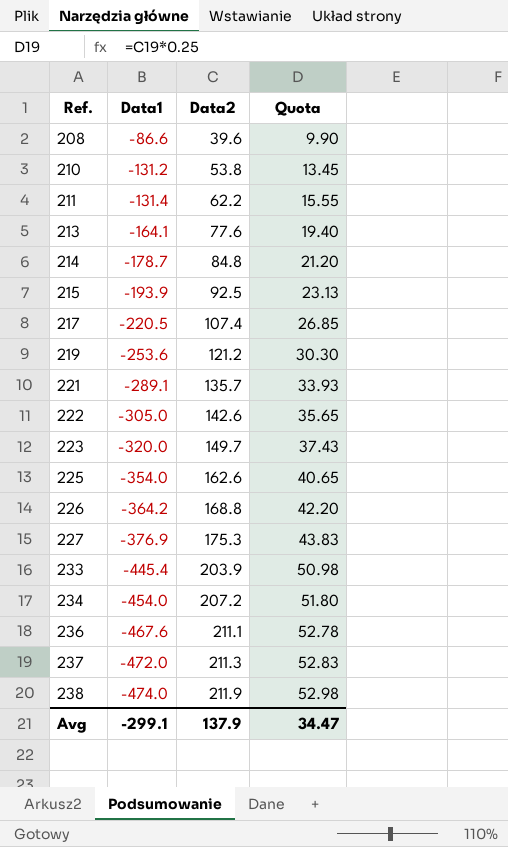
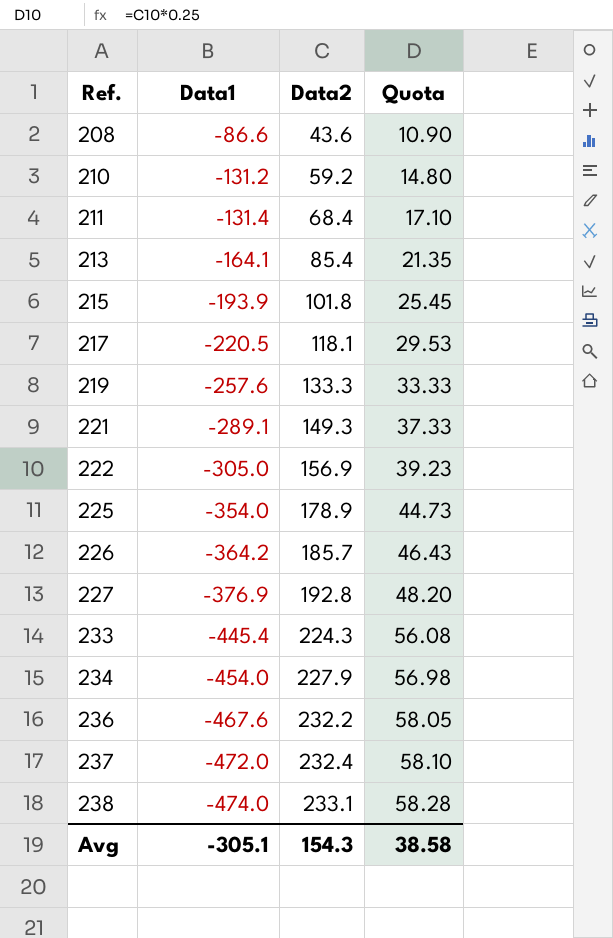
row 214: -178.7 | 84.8 | 21.20 -> none
row 223: -320.0 | 149.7 | 37.43 -> none
208 | Data2: 39.6 -> 43.6
208 | Quota: 9.90 -> 10.90
210 | Data2: 53.8 -> 59.2
210 | Quota: 13.45 -> 14.80
211 | Data2: 62.2 -> 68.4
211 | Quota: 15.55 -> 17.10
213 | Data2: 77.6 -> 85.4
213 | Quota: 19.40 -> 21.35
215 | Data2: 92.5 -> 101.8
215 | Quota: 23.13 -> 25.45
217 | Data2: 107.4 -> 118.1
217 | Quota: 26.85 -> 29.53
219 | Data1: -253.6 -> -257.6
219 | Data2: 121.2 -> 133.3
219 | Quota: 30.30 -> 33.33
221 | Data2: 135.7 -> 149.3
221 | Quota: 33.93 -> 37.33
222 | Data2: 142.6 -> 156.9
222 | Quota: 35.65 -> 39.23
225 | Data2: 162.6 -> 178.9
225 | Quota: 40.65 -> 44.73
226 | Data2: 168.8 -> 185.7
226 | Quota: 42.20 -> 46.43
227 | Data2: 175.3 -> 192.8
227 | Quota: 43.83 -> 48.20
233 | Data2: 203.9 -> 224.3
233 | Quota: 50.98 -> 56.08
234 | Data2: 207.2 -> 227.9
234 | Quota: 51.80 -> 56.98
236 | Data2: 211.1 -> 232.2
236 | Quota: 52.78 -> 58.05
237 | Data2: 211.3 -> 232.4
237 | Quota: 52.83 -> 58.10
238 | Data2: 211.9 -> 233.1
238 | Quota: 52.98 -> 58.28
Avg | Data1: -299.1 -> -305.1
Avg | Data2: 137.9 -> 154.3
Avg | Quota: 34.47 -> 38.58

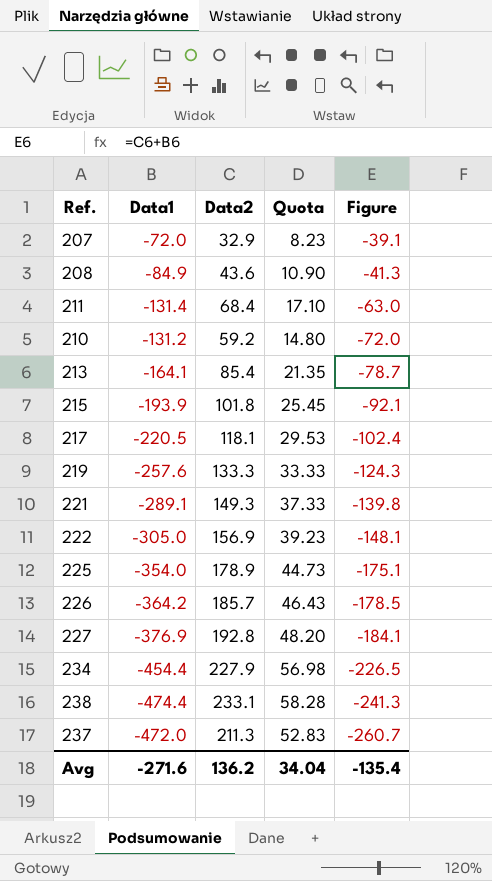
row order: Ref. ascending -> Figure descending
column Figure | formula: none -> [Data1] + [Data2]
row 233: -445.4 | 224.3 | 56.08 -> none
row 236: -467.6 | 232.2 | 58.05 -> none
row 207: none -> -72.0 | 32.9 | 8.23 | -39.1
208 | Data1: -86.6 -> -84.9
234 | Data1: -454.0 -> -454.4
238 | Data1: -474.0 -> -474.4
237 | Data2: 232.4 -> 211.3
237 | Quota: 58.10 -> 52.83
Avg | Data1: -305.1 -> -271.6
Avg | Data2: 154.3 -> 136.2
Avg | Quota: 38.58 -> 34.04

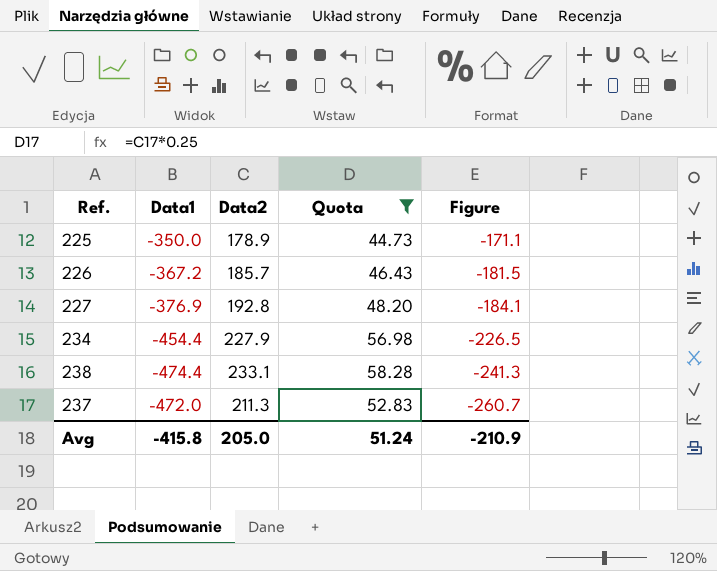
filter: none -> Quota >= 44.73
225 | Data1: -354.0 -> -350.0
225 | Figure: -175.1 -> -171.1
226 | Data1: -364.2 -> -367.2
226 | Figure: -178.5 -> -181.5
Avg | Data1: -271.6 -> -415.8
Avg | Data2: 136.2 -> 205.0
Avg | Quota: 34.04 -> 51.24
Avg | Figure: -135.4 -> -210.9

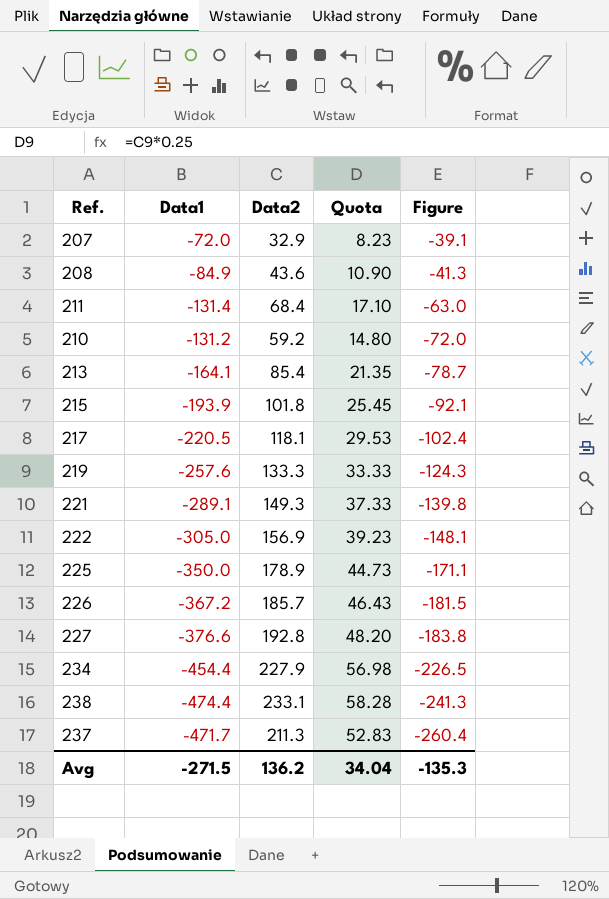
filter: Quota >= 44.73 -> none
227 | Data1: -376.9 -> -376.6
227 | Figure: -184.1 -> -183.8
237 | Data1: -472.0 -> -471.7
237 | Figure: -260.7 -> -260.4
Avg | Data1: -415.8 -> -271.5
Avg | Data2: 205.0 -> 136.2
Avg | Quota: 51.24 -> 34.04
Avg | Figure: -210.9 -> -135.3

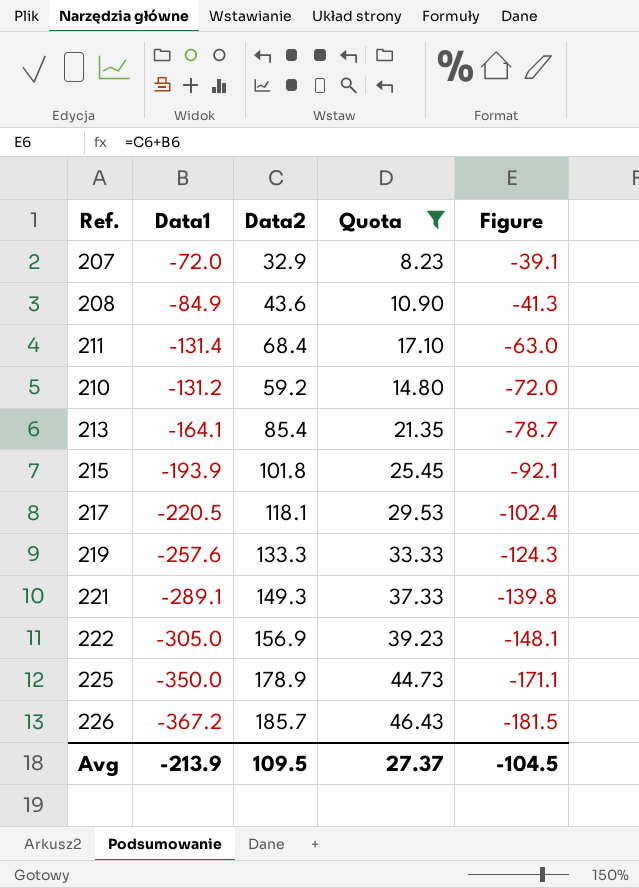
filter: none -> Quota <= 46.43
Avg | Data1: -271.5 -> -213.9
Avg | Data2: 136.2 -> 109.5
Avg | Quota: 34.04 -> 27.37
Avg | Figure: -135.3 -> -104.5

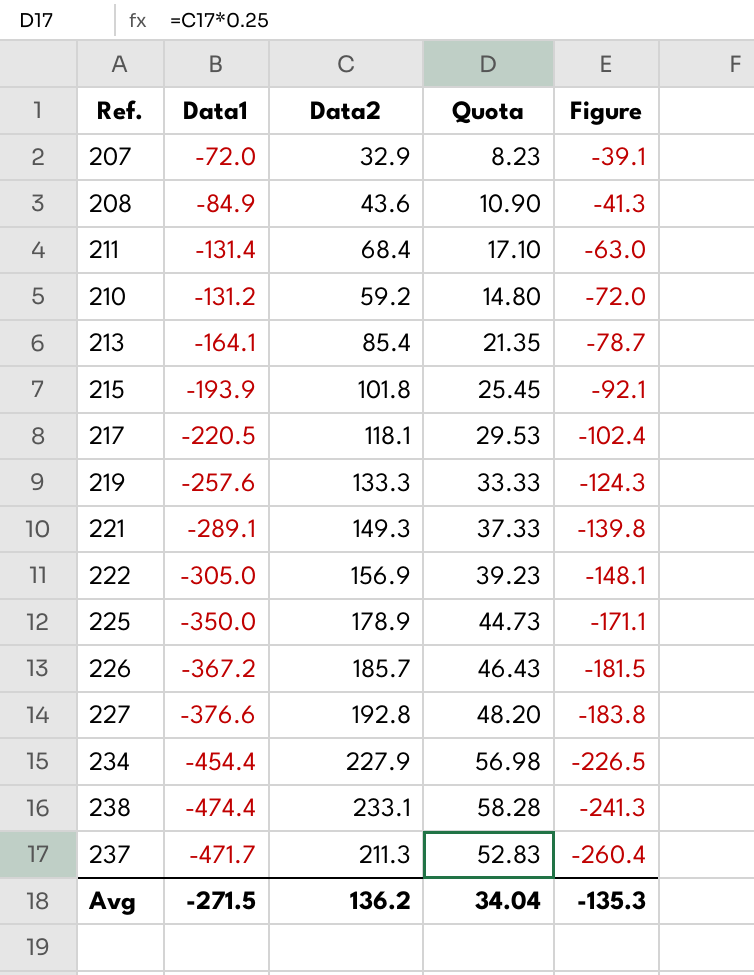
filter: Quota <= 46.43 -> none
Avg | Data1: -213.9 -> -271.5
Avg | Data2: 109.5 -> 136.2
Avg | Quota: 27.37 -> 34.04
Avg | Figure: -104.5 -> -135.3

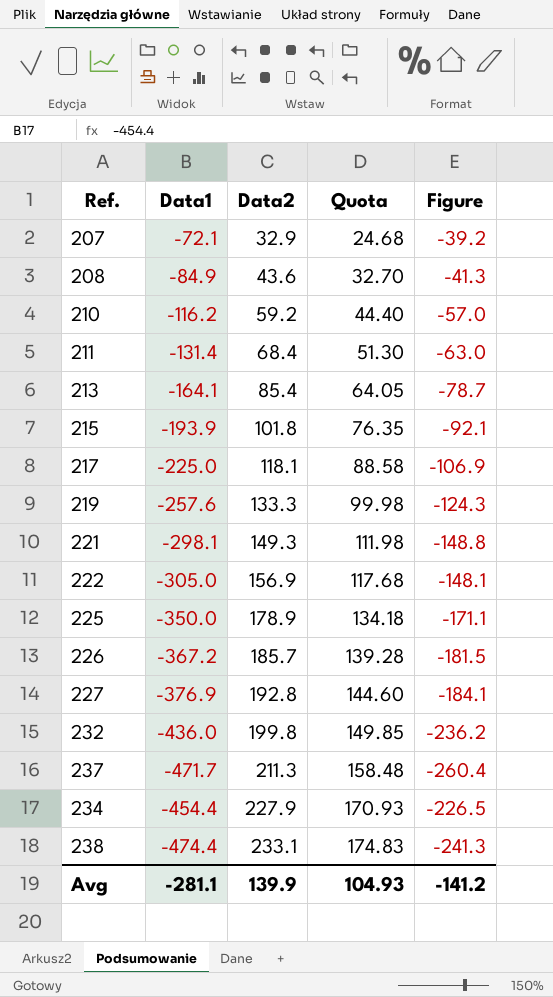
row order: Figure descending -> Data2 ascending
column Quota | formula: [Data2] * 0.25 -> [Data2] * 0.75
207 | Data1: -72.0 -> -72.1
207 | Figure: -39.1 -> -39.2
210 | Data1: -131.2 -> -116.2
210 | Figure: -72.0 -> -57.0
217 | Data1: -220.5 -> -225.0
217 | Figure: -102.4 -> -106.9
221 | Data1: -289.1 -> -298.1
221 | Figure: -139.8 -> -148.8
227 | Data1: -376.6 -> -376.9
227 | Figure: -183.8 -> -184.1
row 232: none -> -436.0 | 199.8 | 149.85 | -236.2
Avg | Data1: -271.5 -> -281.1
Avg | Data2: 136.2 -> 139.9
Avg | Quota: 34.04 -> 104.93
Avg | Figure: -135.3 -> -141.2

